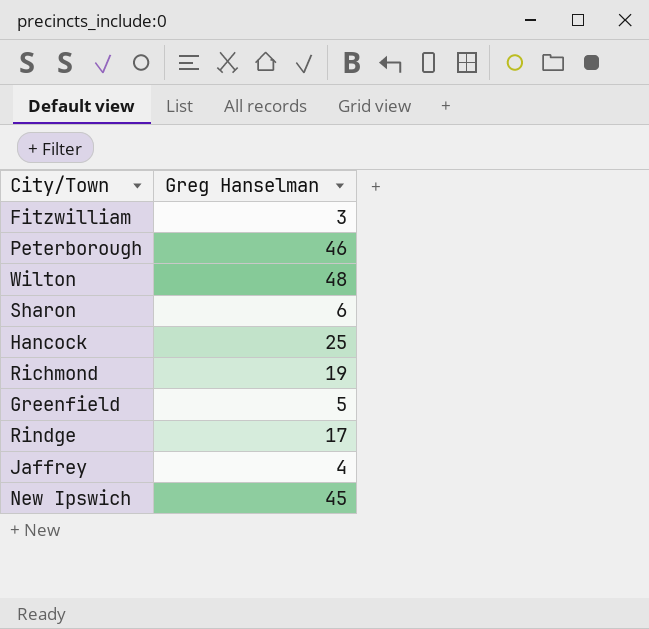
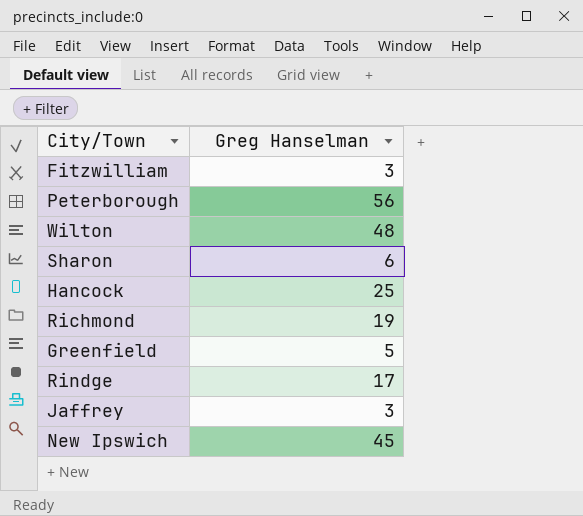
Peterborough | Greg Hanselman: 46 -> 56
Jaffrey | Greg Hanselman: 4 -> 3

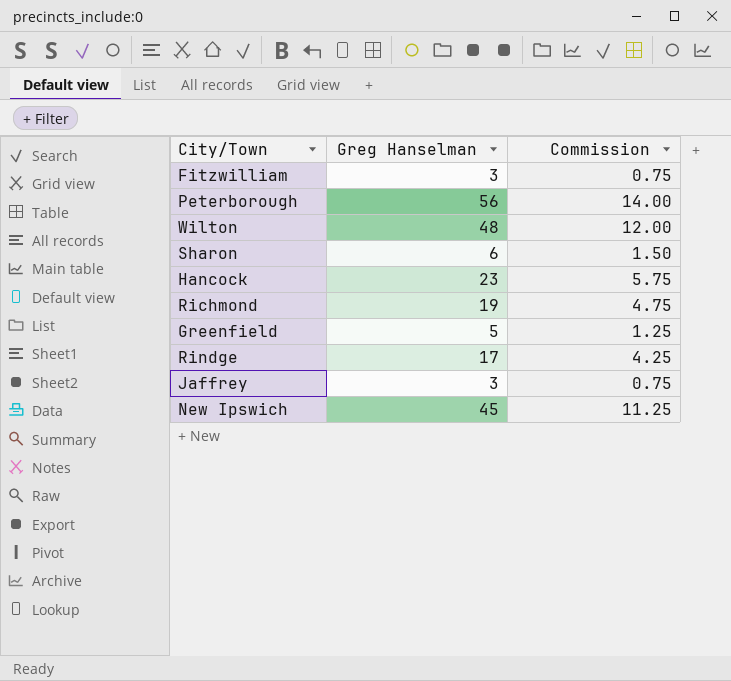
column Commission | formula: none -> [Greg Hanselman] * 0.25
Hancock | Greg Hanselman: 25 -> 23

